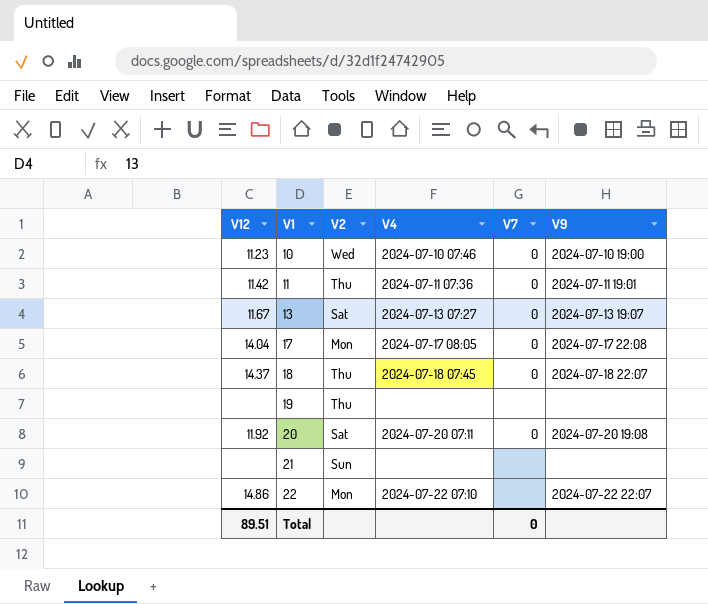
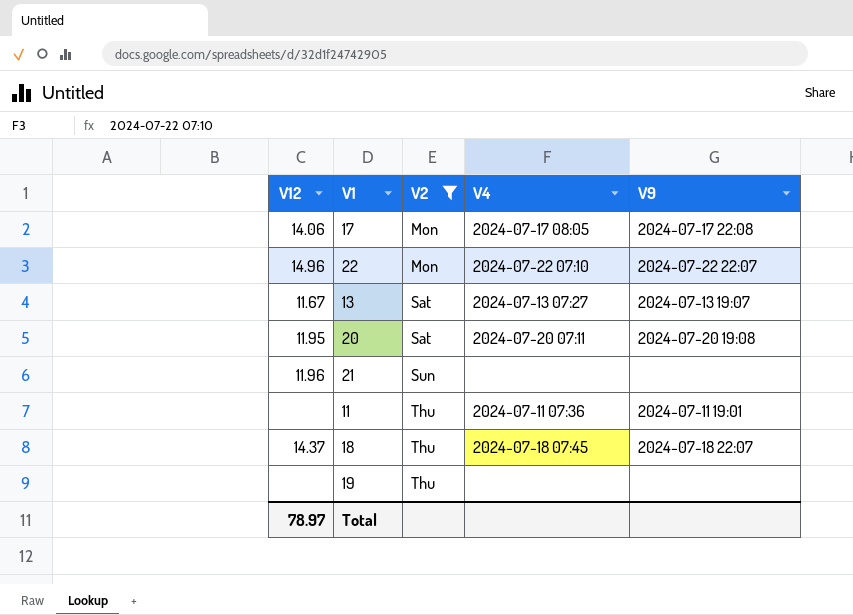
filter: none -> V2 != Wed
row order: V1 ascending -> V2 ascending
column V7 | position: 5 -> none
17 | V12: 14.04 -> 14.06
22 | V12: 14.86 -> 14.96
20 | V12: 11.92 -> 11.95
21 | V12: none -> 11.96
11 | V12: 11.42 -> none
Total | V12: 89.51 -> 78.97

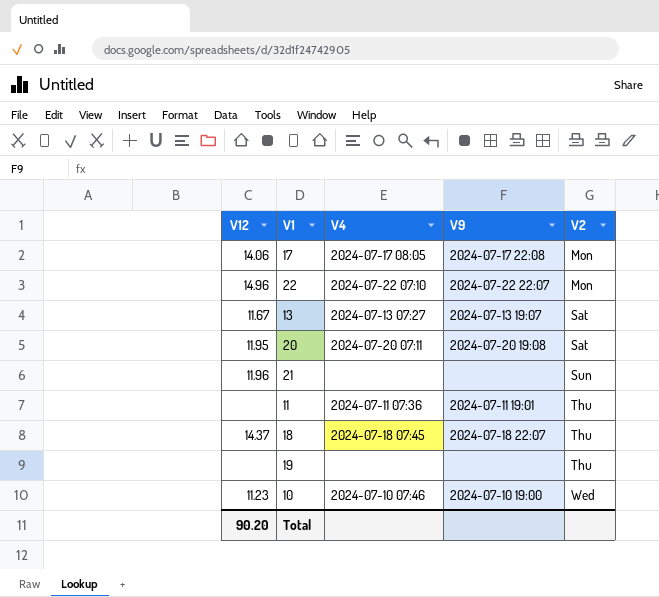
filter: V2 != Wed -> none
column V2 | position: 3 -> 5
Total | V12: 78.97 -> 90.20

